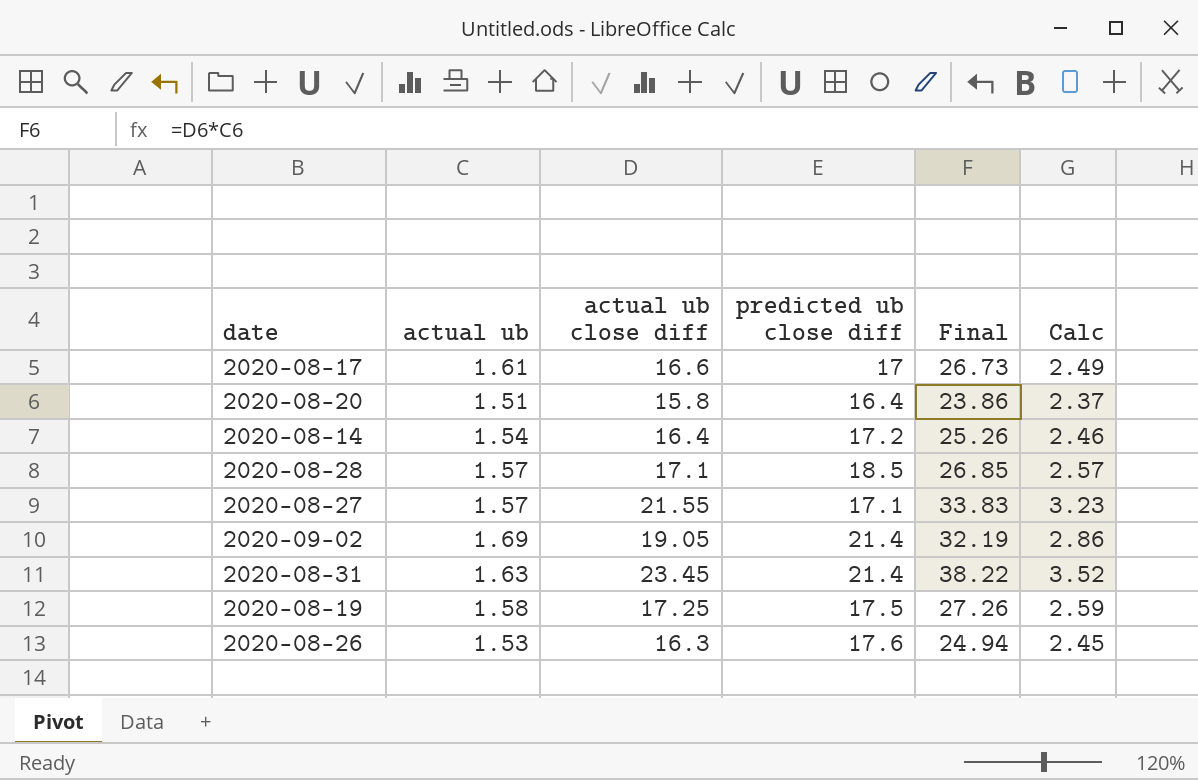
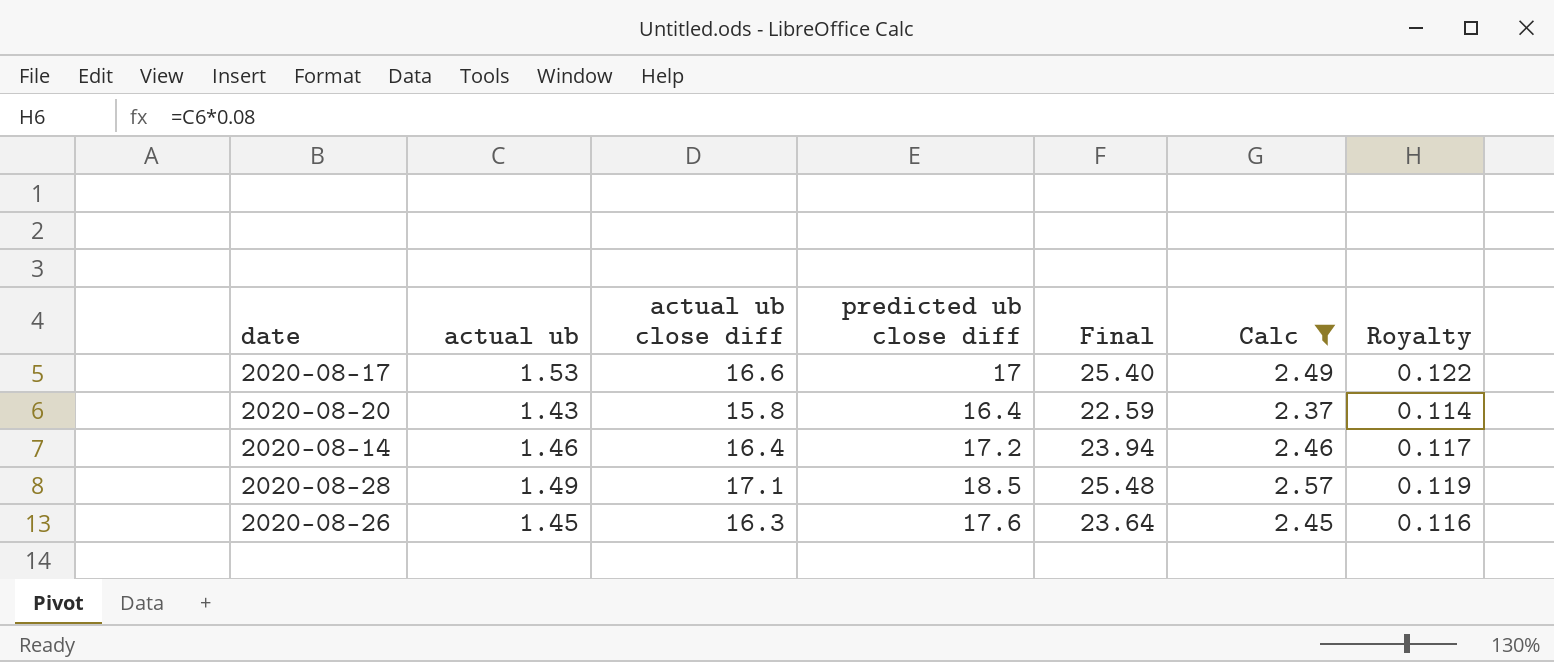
filter: none -> Calc <= 2.57
column Royalty | formula: none -> [actual ub] * 0.08
2020-08-17 | actual ub: 1.61 -> 1.53
2020-08-17 | Final: 26.73 -> 25.40
2020-08-20 | actual ub: 1.51 -> 1.43
2020-08-20 | Final: 23.86 -> 22.59
2020-08-14 | actual ub: 1.54 -> 1.46
2020-08-14 | Final: 25.26 -> 23.94
2020-08-28 | actual ub: 1.57 -> 1.49
2020-08-28 | Final: 26.85 -> 25.48
2020-08-26 | actual ub: 1.53 -> 1.45
2020-08-26 | Final: 24.94 -> 23.64

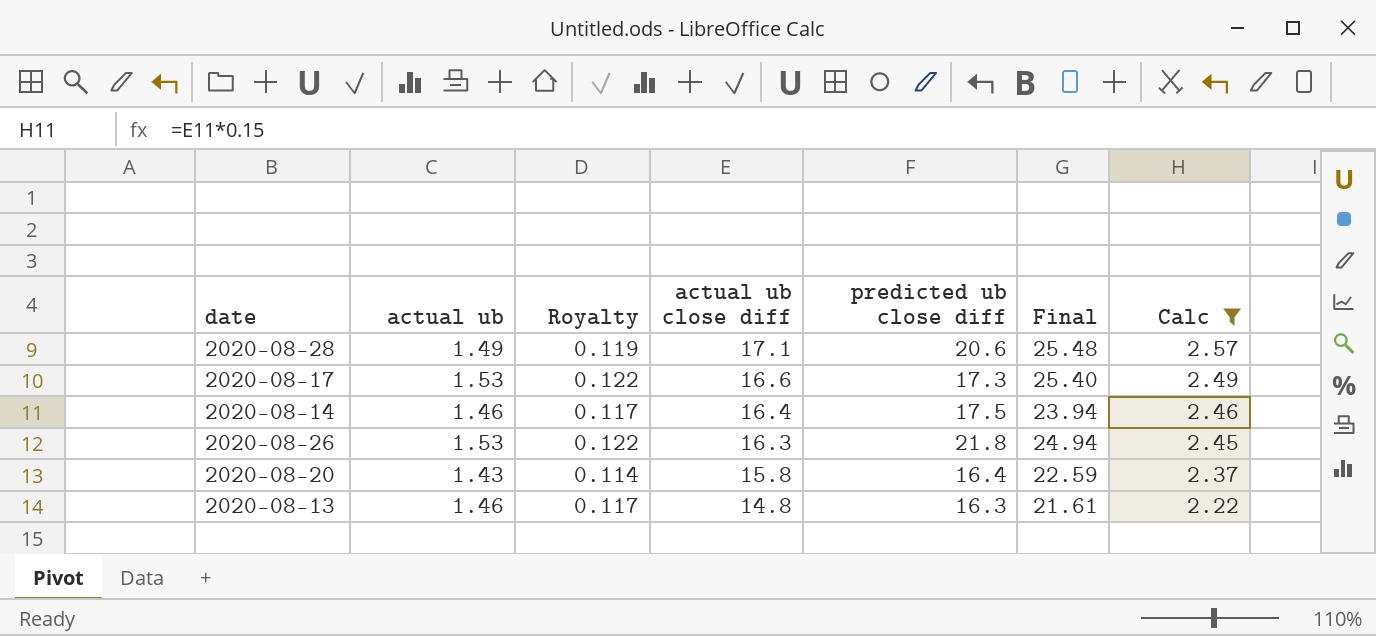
row order: none -> actual ub close diff descending
column Royalty | position: 7 -> 3
2020-08-28 | predicted ub close diff: 18.5 -> 20.6
2020-08-17 | predicted ub close diff: 17 -> 17.3
2020-08-14 | predicted ub close diff: 17.2 -> 17.5
2020-08-26 | actual ub: 1.45 -> 1.53
2020-08-26 | Royalty: 0.116 -> 0.122
2020-08-26 | predicted ub close diff: 17.6 -> 21.8
2020-08-26 | Final: 23.64 -> 24.94
row 2020-08-13: none -> 1.46 | 0.117 | 14.8 | 16.3 | 21.61 | 2.22

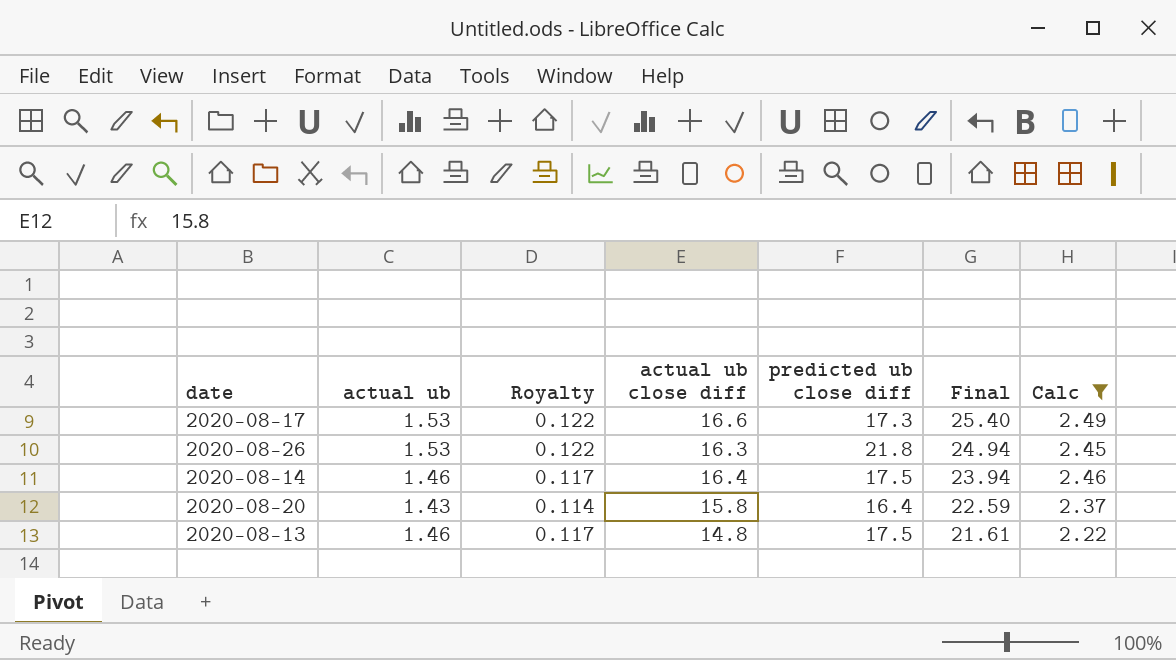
row order: actual ub close diff descending -> Final descending
row 2020-08-28: 1.49 | 0.119 | 17.1 | 20.6 | 25.48 | 2.57 -> none
2020-08-13 | predicted ub close diff: 16.3 -> 17.5

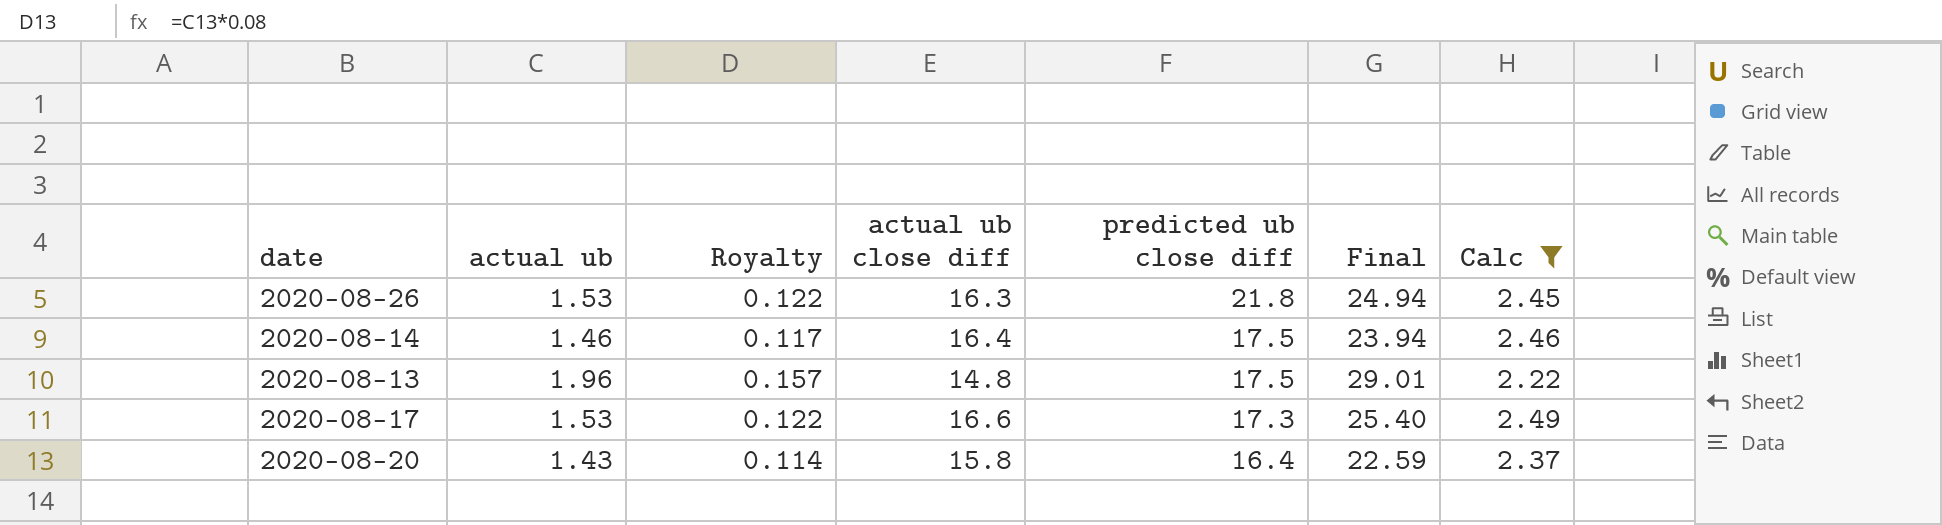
row order: Final descending -> predicted ub close diff descending
2020-08-13 | actual ub: 1.46 -> 1.96
2020-08-13 | Royalty: 0.117 -> 0.157
2020-08-13 | Final: 21.61 -> 29.01

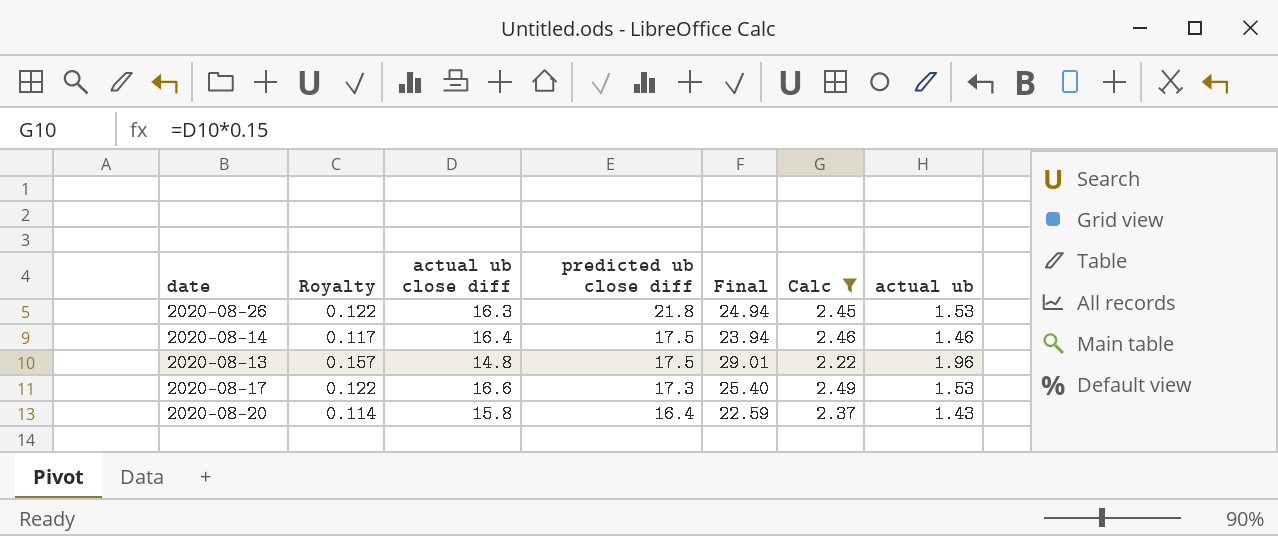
column actual ub | position: 2 -> 7

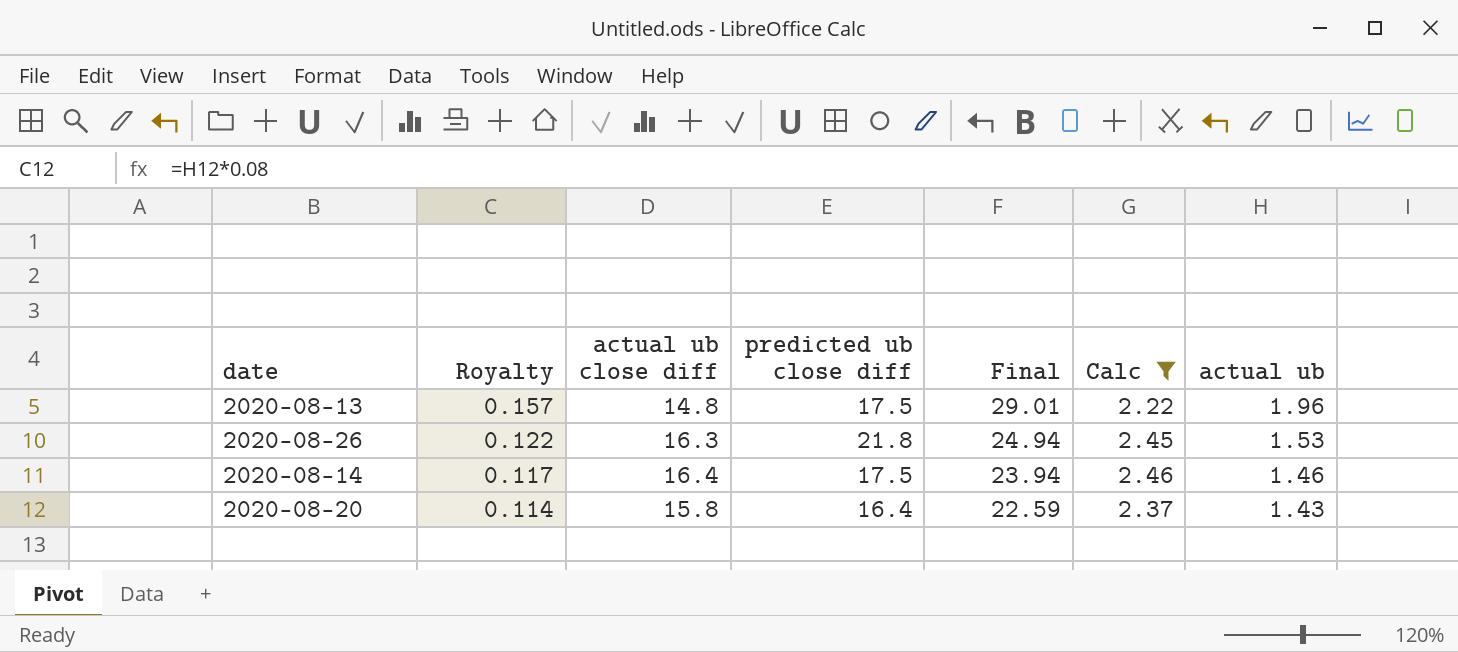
row order: predicted ub close diff descending -> Royalty descending
row 2020-08-17: 0.122 | 16.6 | 17.3 | 25.40 | 2.49 | 1.53 -> none

